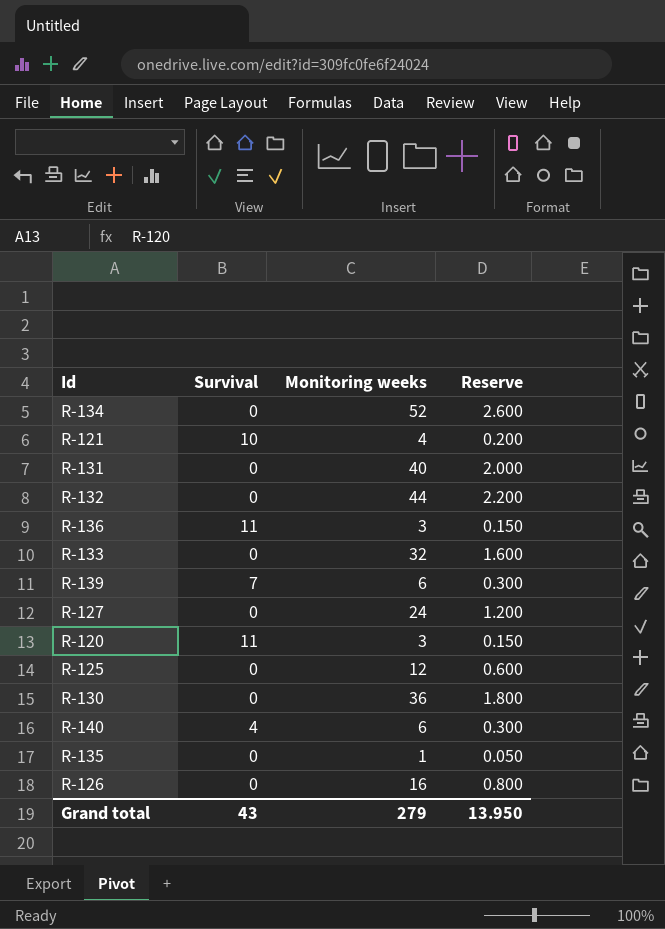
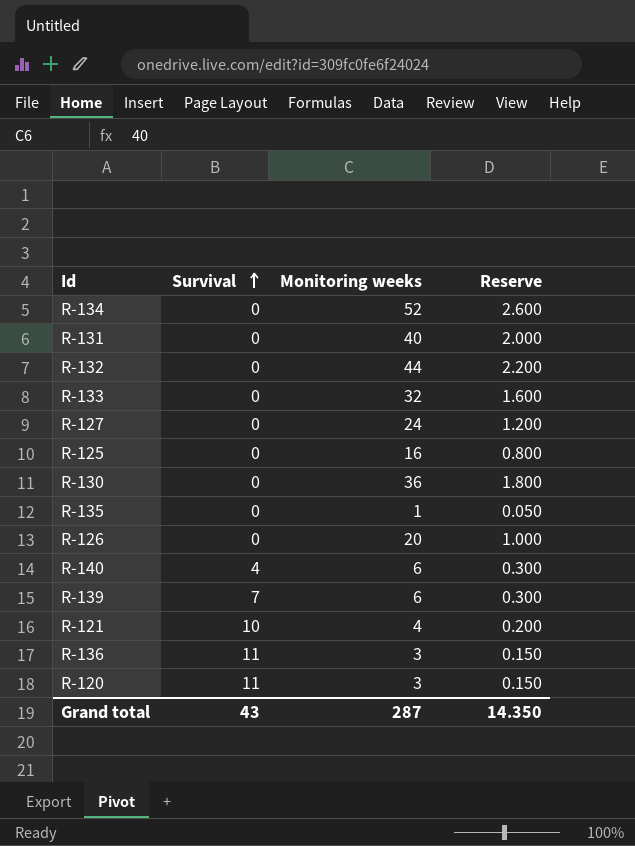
row order: none -> Survival ascending
R-125 | Monitoring weeks: 12 -> 16
R-125 | Reserve: 0.600 -> 0.800
R-126 | Monitoring weeks: 16 -> 20
R-126 | Reserve: 0.800 -> 1.000
Grand total | Monitoring weeks: 279 -> 287
Grand total | Reserve: 13.950 -> 14.350

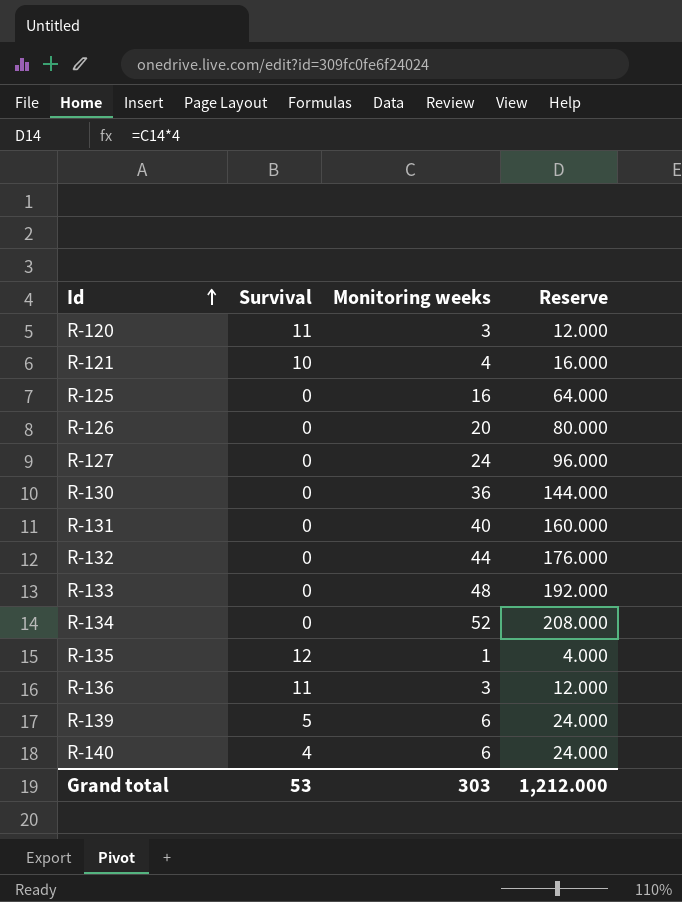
row order: Survival ascending -> Id ascending
column Reserve | formula: [Monitoring weeks] * 0.05 -> [Monitoring weeks] * 4
R-133 | Monitoring weeks: 32 -> 48
R-135 | Survival: 0 -> 12
R-139 | Survival: 7 -> 5
Grand total | Survival: 43 -> 53
Grand total | Monitoring weeks: 287 -> 303
Grand total | Reserve: 14.350 -> 1,212.000

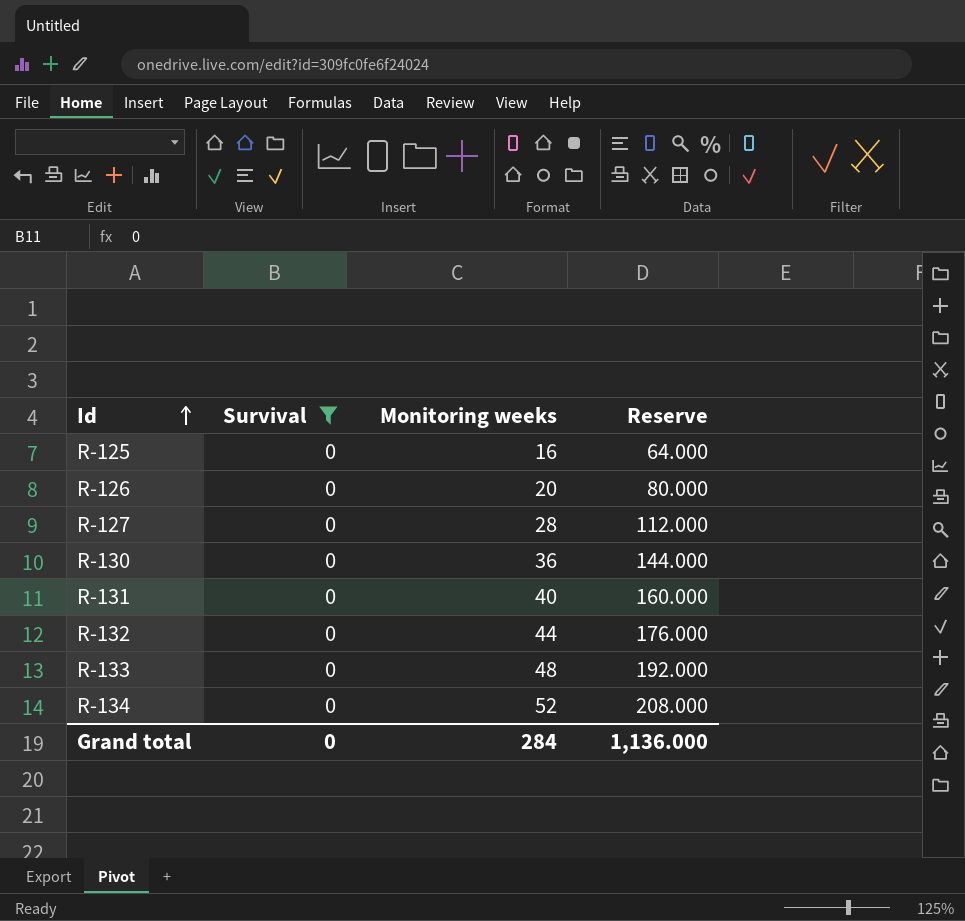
filter: none -> Survival = 0
R-127 | Monitoring weeks: 24 -> 28
R-127 | Reserve: 96.000 -> 112.000
Grand total | Survival: 53 -> 0
Grand total | Monitoring weeks: 303 -> 284
Grand total | Reserve: 1,212.000 -> 1,136.000

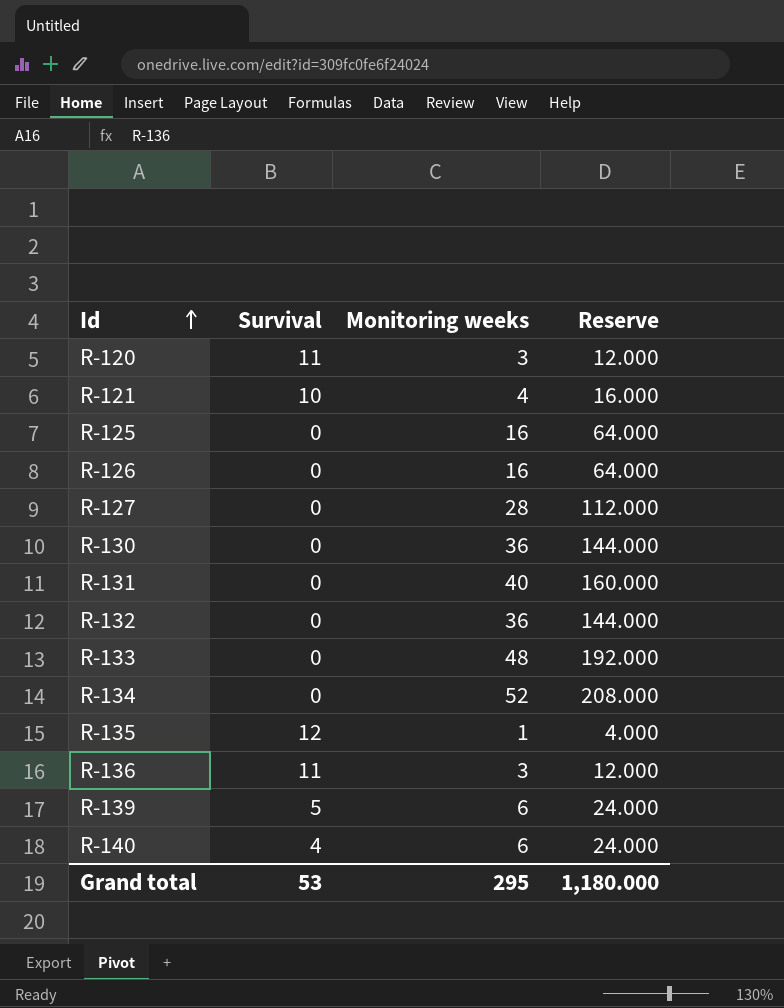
filter: Survival = 0 -> none
R-126 | Monitoring weeks: 20 -> 16
R-126 | Reserve: 80.000 -> 64.000
R-132 | Monitoring weeks: 44 -> 36
R-132 | Reserve: 176.000 -> 144.000
Grand total | Survival: 0 -> 53
Grand total | Monitoring weeks: 284 -> 295
Grand total | Reserve: 1,136.000 -> 1,180.000

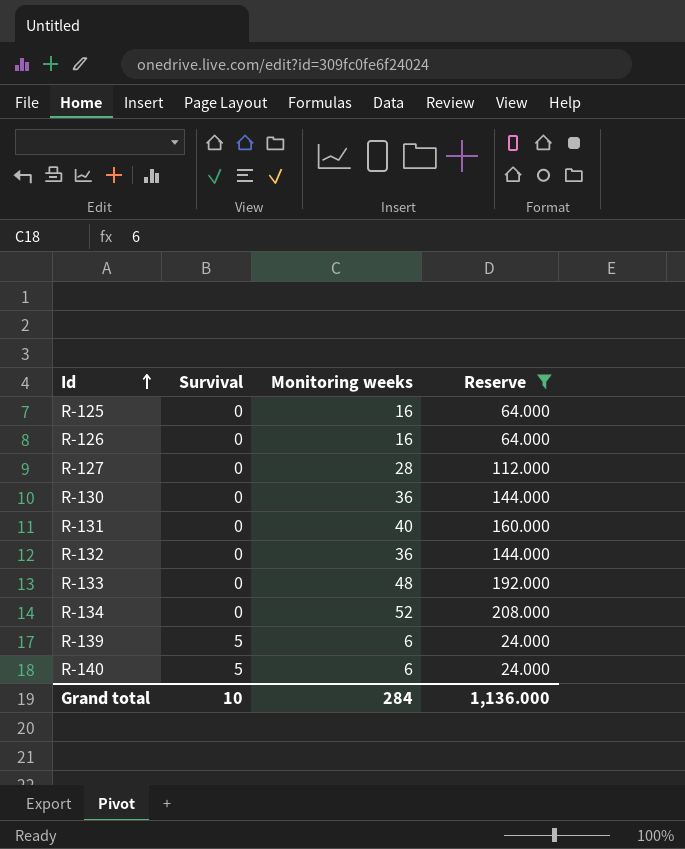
filter: none -> Reserve >= 24.000
R-140 | Survival: 4 -> 5
Grand total | Survival: 53 -> 10
Grand total | Monitoring weeks: 295 -> 284
Grand total | Reserve: 1,180.000 -> 1,136.000

